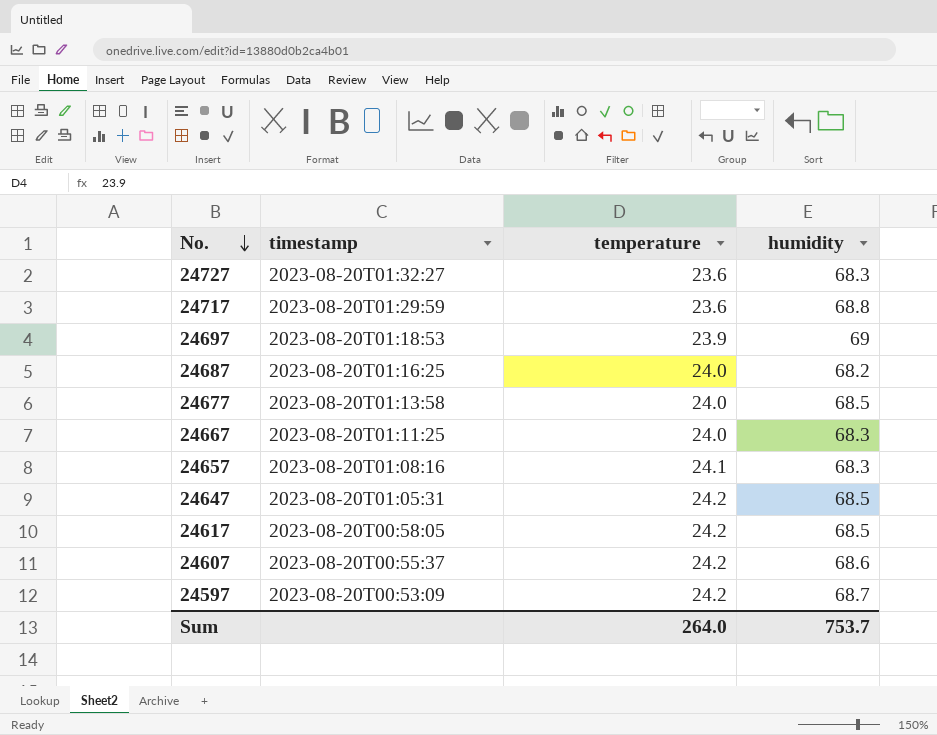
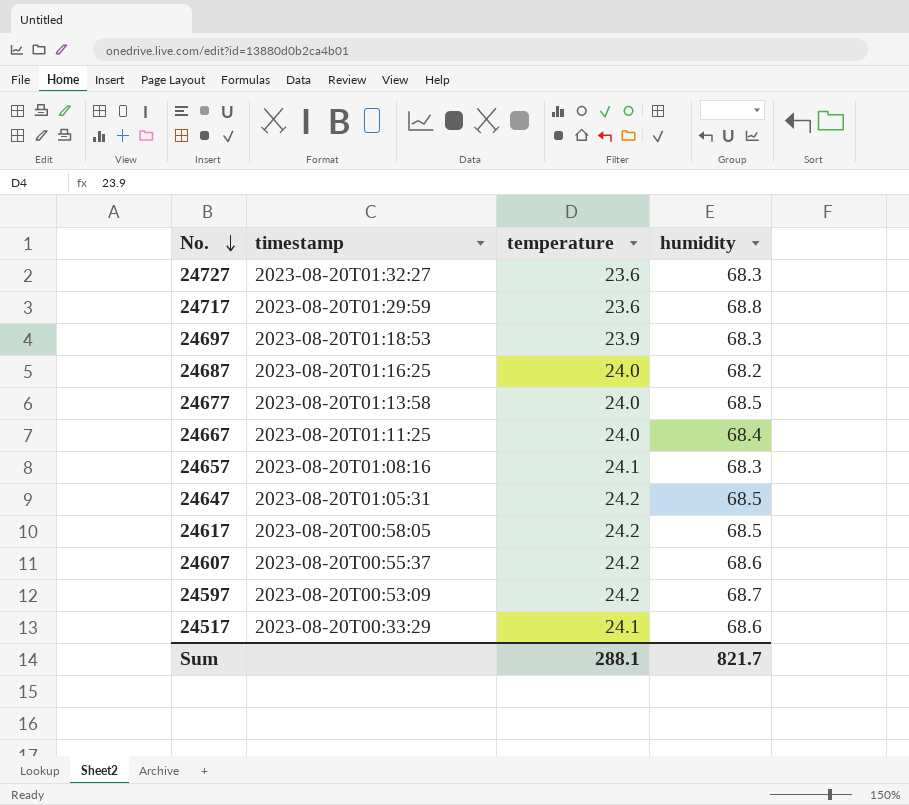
24697 | humidity: 69 -> 68.3
24667 | humidity: 68.3 -> 68.4
row 24517: none -> 2023-08-20T00:33:29 | 24.1 | 68.6
Sum | temperature: 264.0 -> 288.1
Sum | humidity: 753.7 -> 821.7

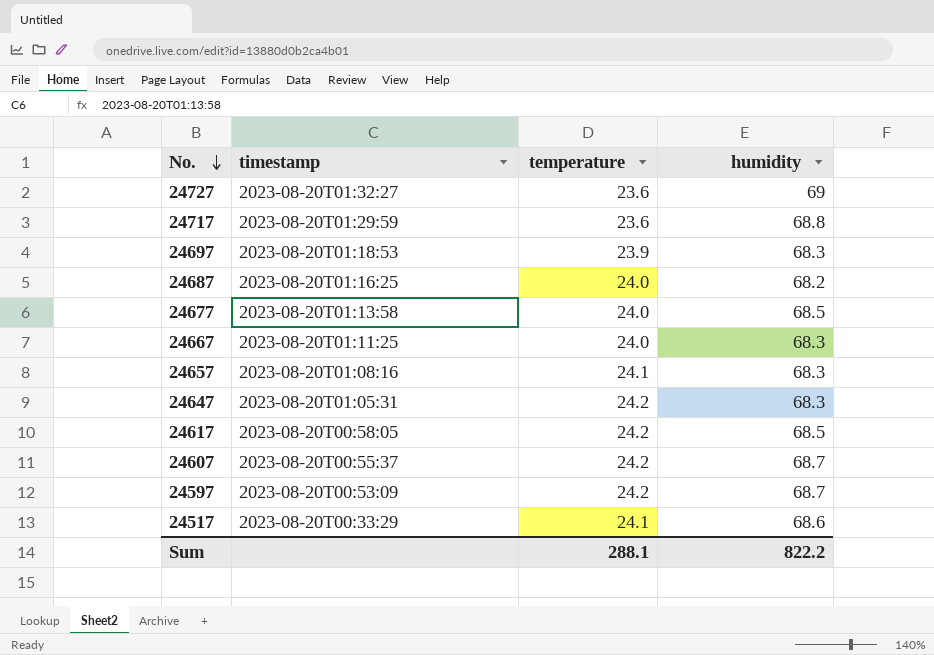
24727 | humidity: 68.3 -> 69
24667 | humidity: 68.4 -> 68.3
24647 | humidity: 68.5 -> 68.3
24607 | humidity: 68.6 -> 68.7
Sum | humidity: 821.7 -> 822.2

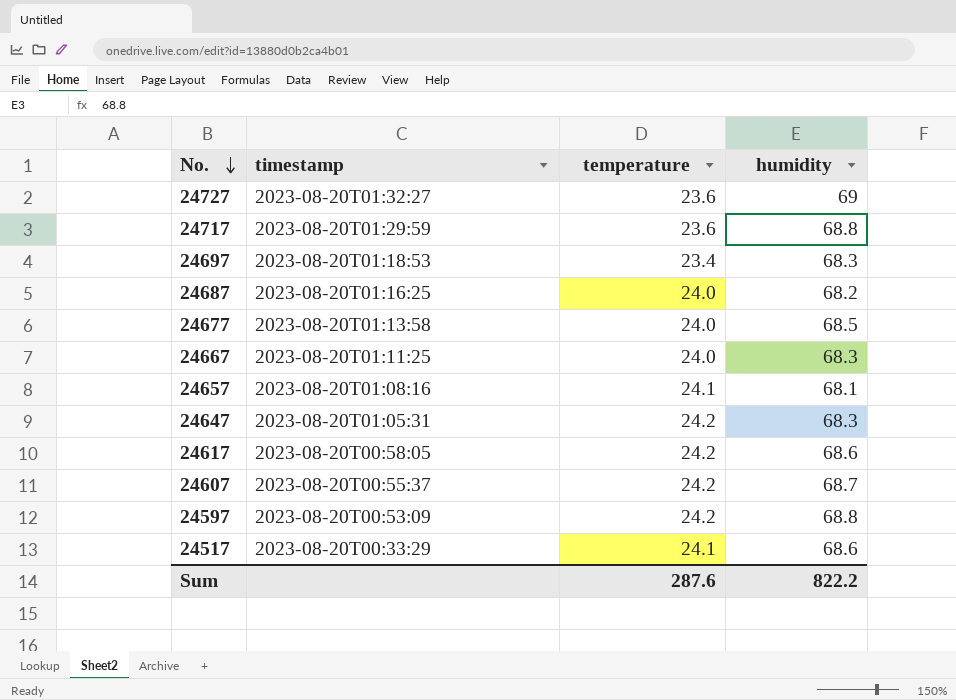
24697 | temperature: 23.9 -> 23.4
24657 | humidity: 68.3 -> 68.1
24617 | humidity: 68.5 -> 68.6
24597 | humidity: 68.7 -> 68.8
Sum | temperature: 288.1 -> 287.6

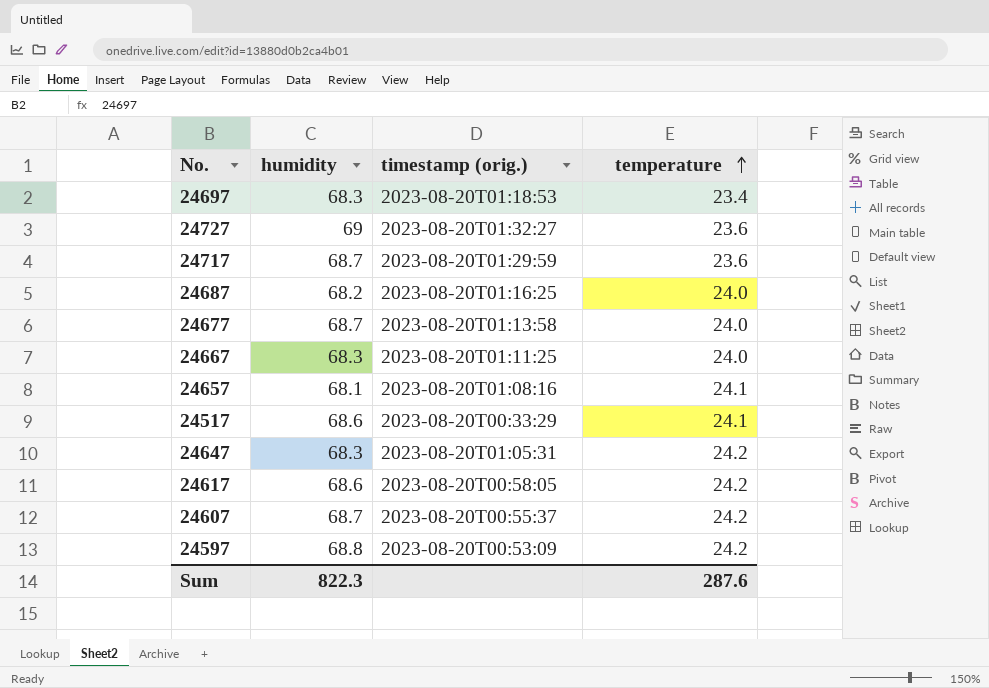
row order: No. descending -> temperature ascending
column humidity | position: 4 -> 2
column name: timestamp -> timestamp (orig.)
24717 | humidity: 68.8 -> 68.7
24677 | humidity: 68.5 -> 68.7
Sum | humidity: 822.2 -> 822.3

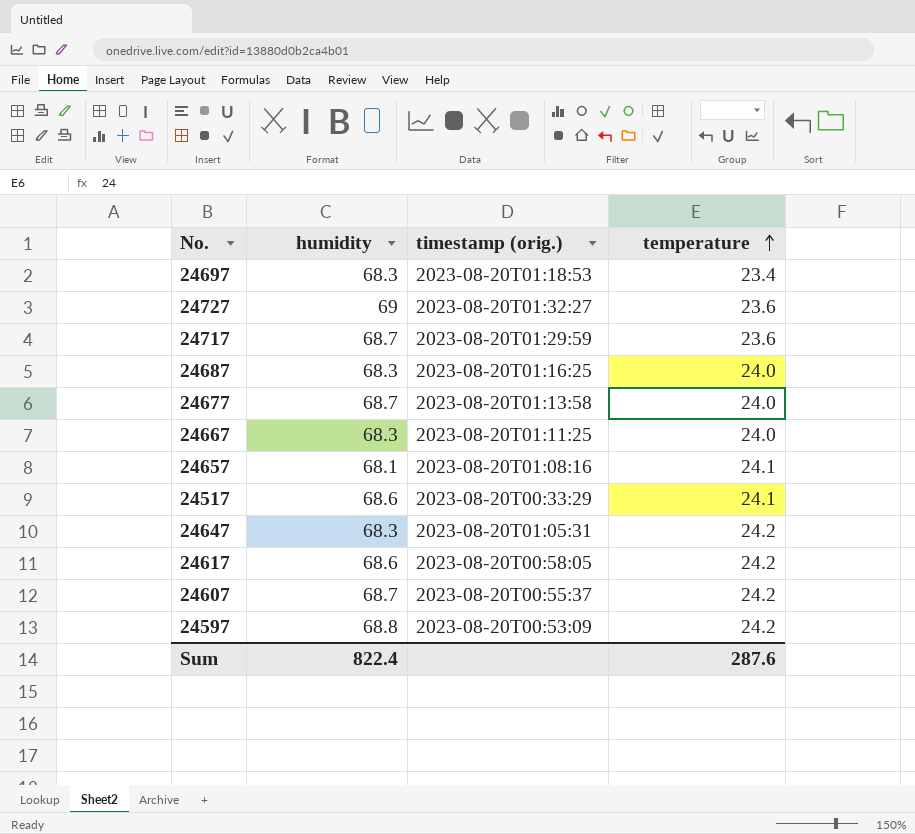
24687 | humidity: 68.2 -> 68.3
Sum | humidity: 822.3 -> 822.4

